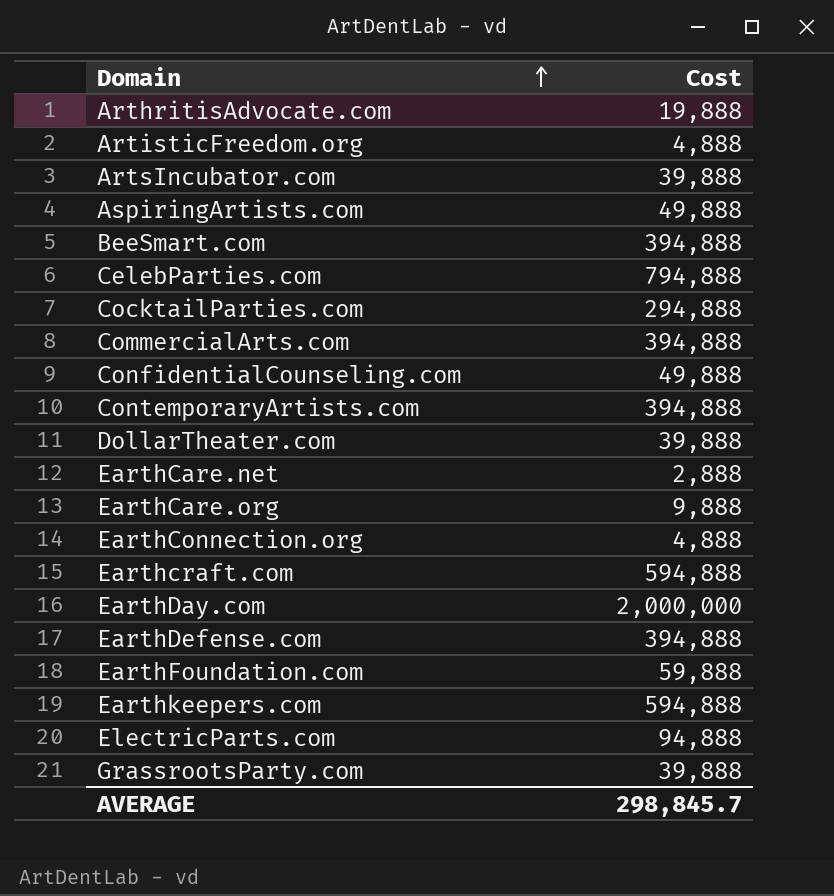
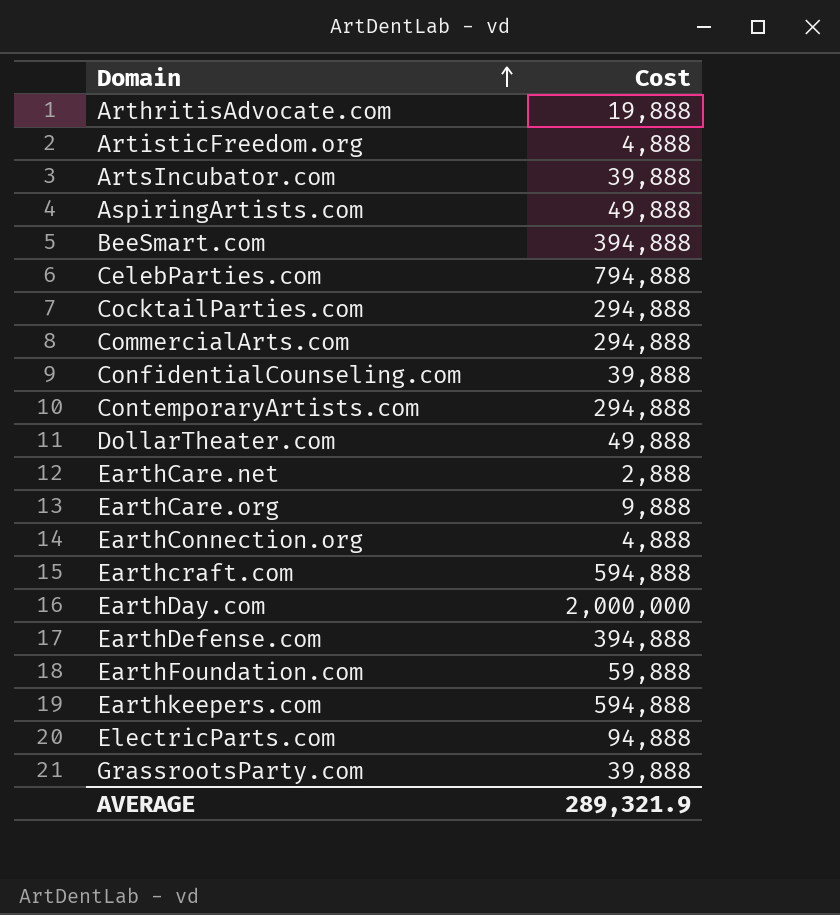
CommercialArts.com | Cost: 394,888 -> 294,888
ConfidentialCounseling.com | Cost: 49,888 -> 39,888
ContemporaryArtists.com | Cost: 394,888 -> 294,888
DollarTheater.com | Cost: 39,888 -> 49,888
AVERAGE | Cost: 298,845.7 -> 289,321.9

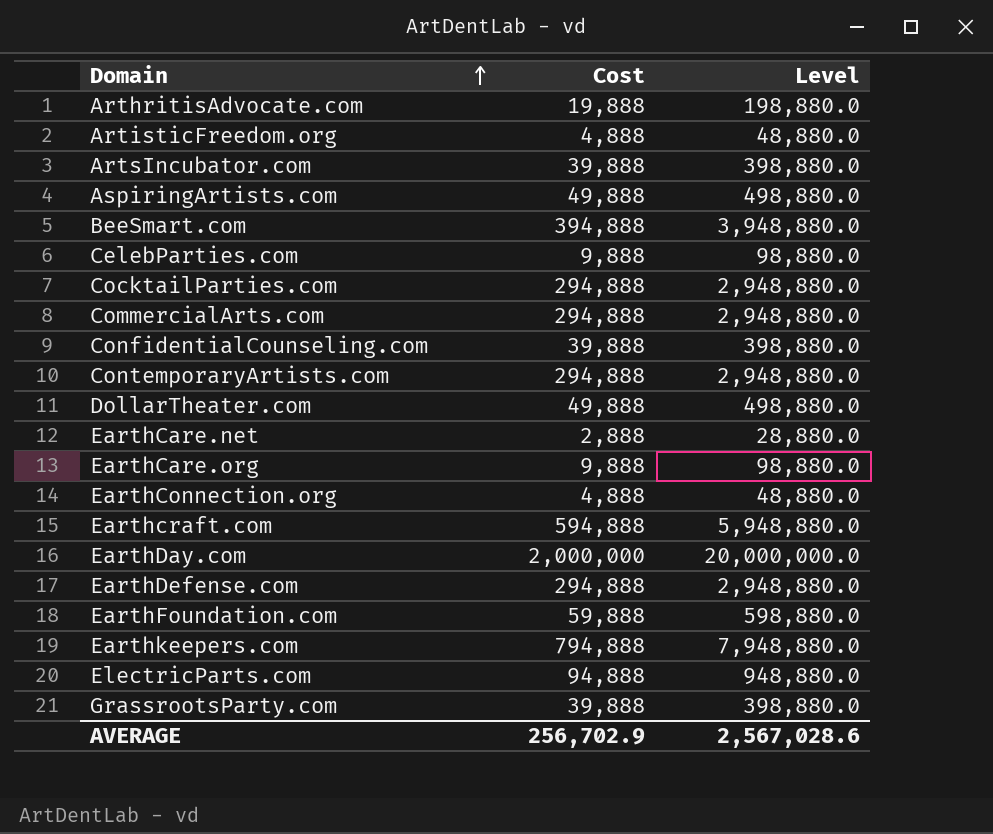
column Level | formula: none -> [Cost] * 10
CelebParties.com | Cost: 794,888 -> 9,888
EarthDefense.com | Cost: 394,888 -> 294,888
Earthkeepers.com | Cost: 594,888 -> 794,888
AVERAGE | Cost: 289,321.9 -> 256,702.9

